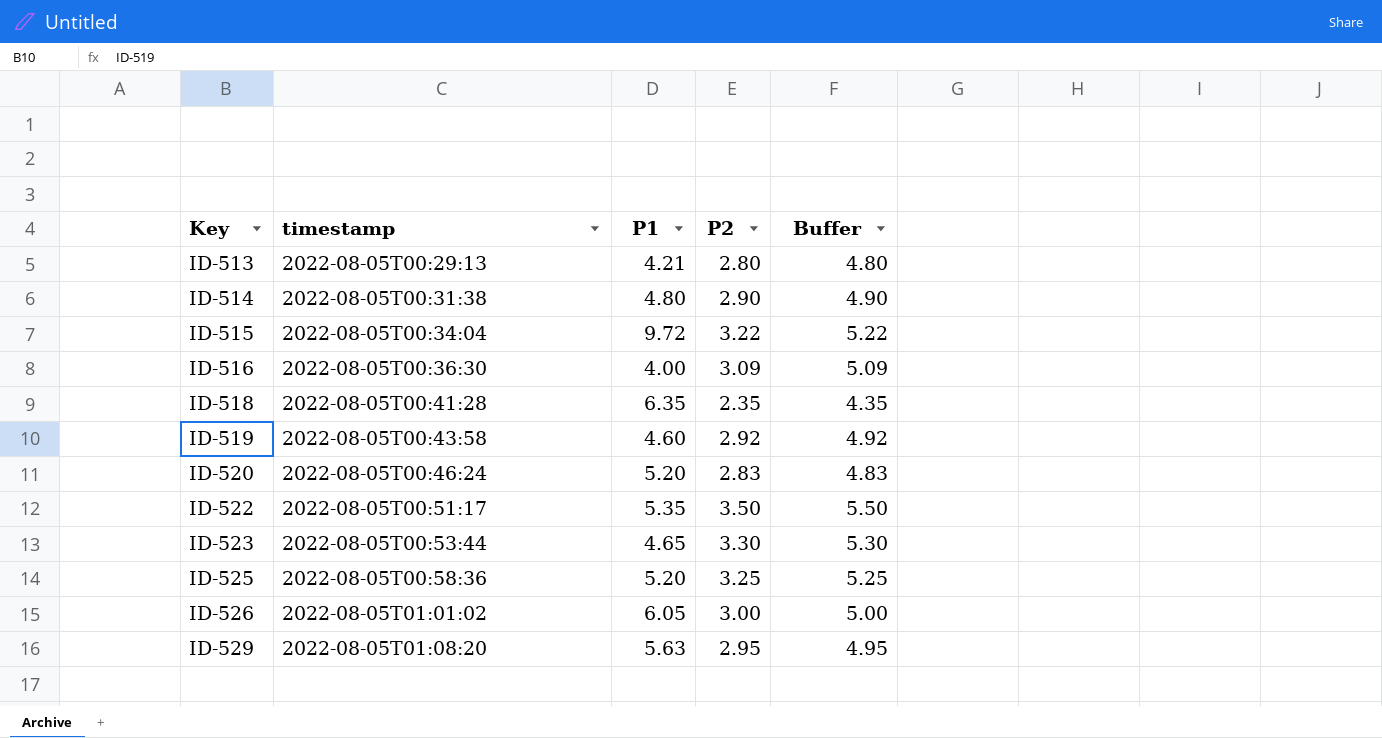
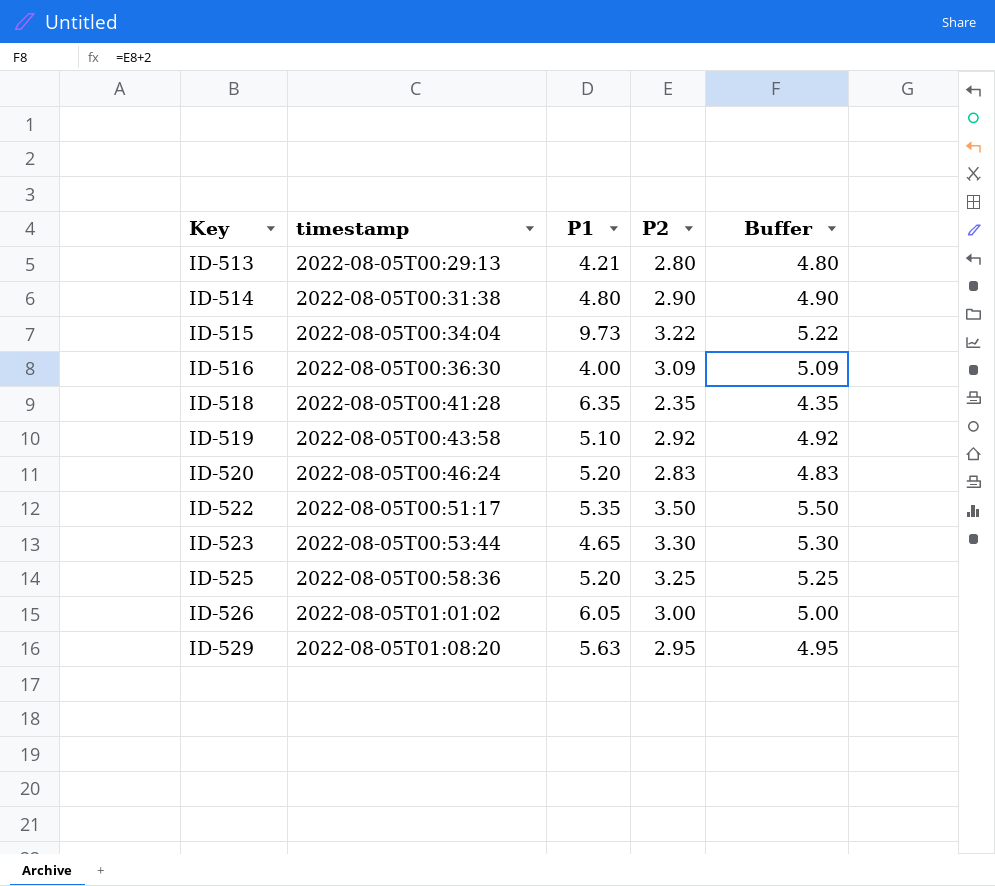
ID-515 | P1: 9.72 -> 9.73
ID-519 | P1: 4.60 -> 5.10

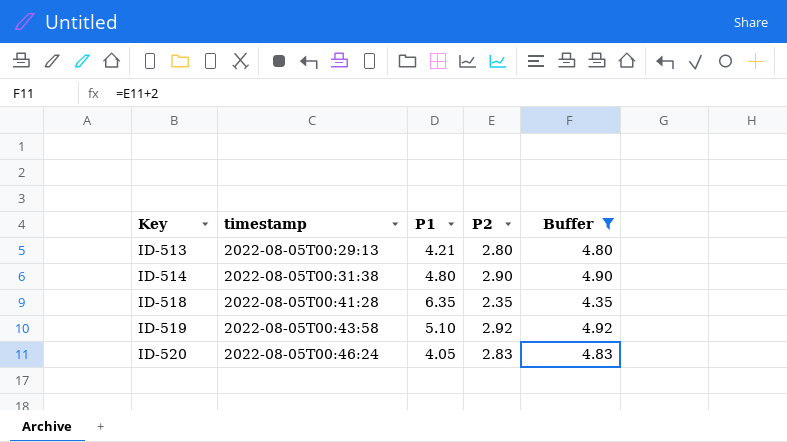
filter: none -> Buffer <= 4.92
ID-520 | P1: 5.20 -> 4.05

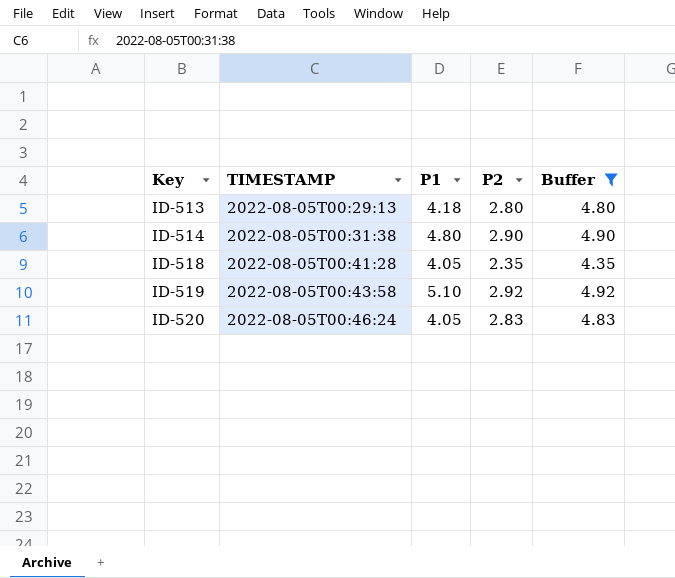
column name: timestamp -> TIMESTAMP
ID-513 | P1: 4.21 -> 4.18
ID-518 | P1: 6.35 -> 4.05

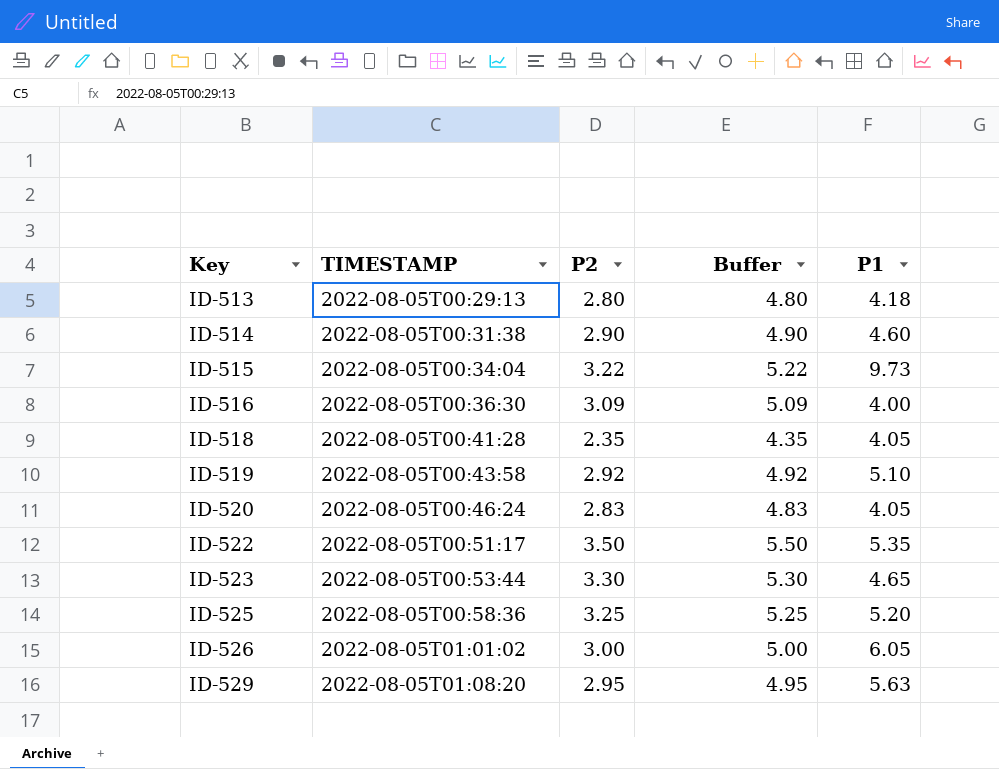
filter: Buffer <= 4.92 -> none
column P1 | position: 3 -> 5
ID-514 | P1: 4.80 -> 4.60

